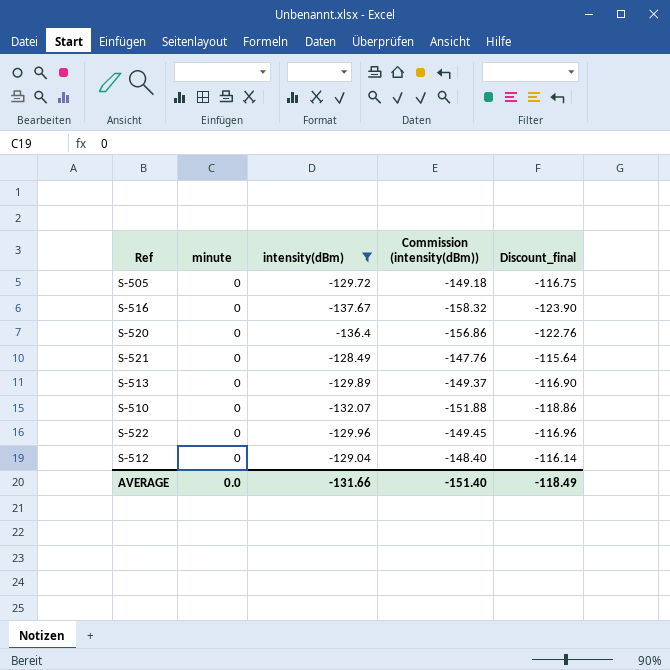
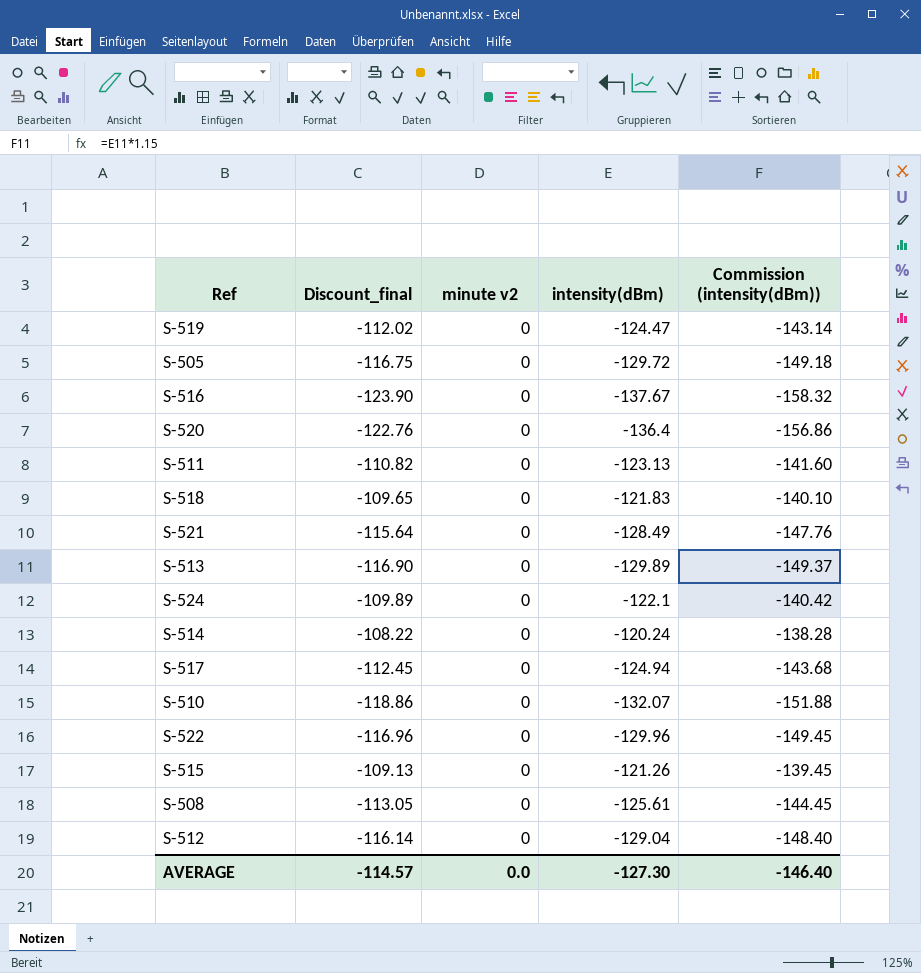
filter: intensity(dBm) <= -128.49 -> none
column Discount_final | position: 5 -> 2
column name: minute -> minute v2
AVERAGE | Discount_final: -118.49 -> -114.57
AVERAGE | intensity(dBm): -131.66 -> -127.30
AVERAGE | Commission (intensity(dBm)): -151.40 -> -146.40

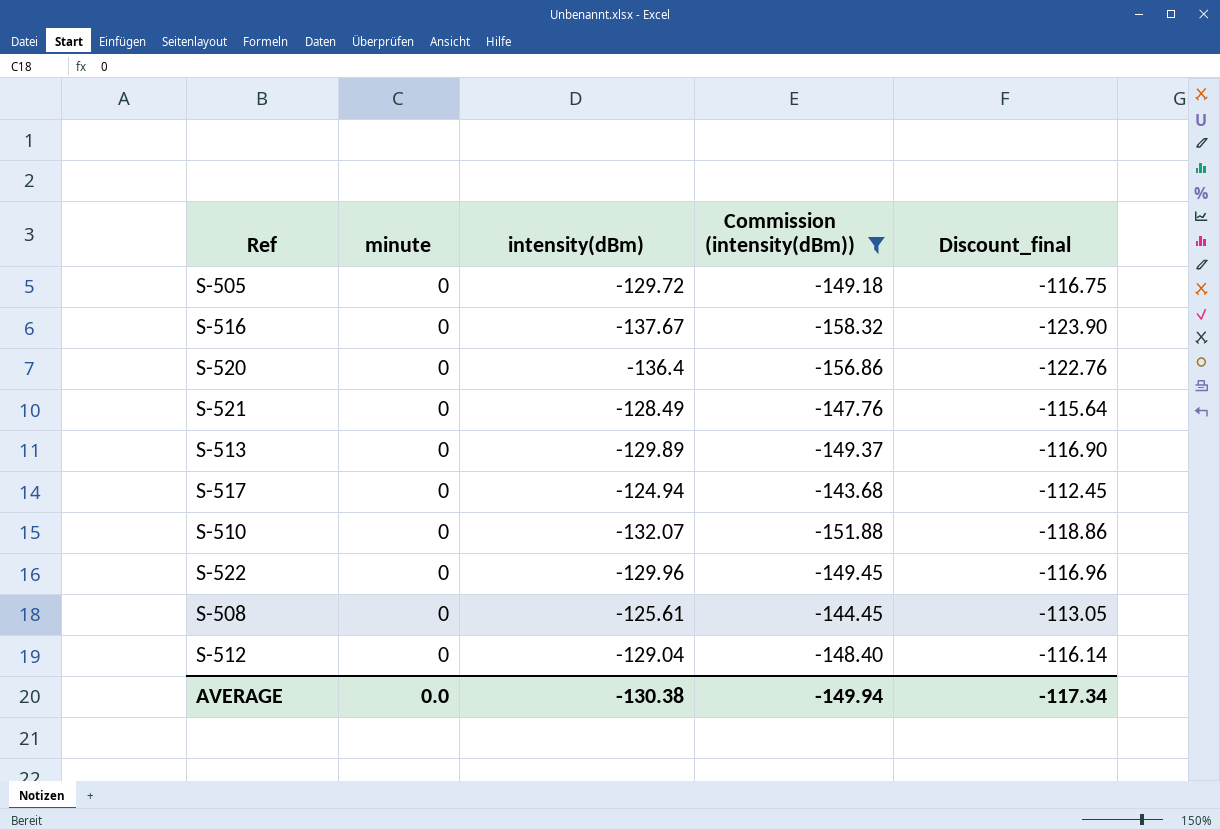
filter: none -> Commission (intensity(dBm)) <= -143.68
column name: minute v2 -> minute
column Discount_final | position: 2 -> 5
AVERAGE | intensity(dBm): -127.30 -> -130.38
AVERAGE | Commission (intensity(dBm)): -146.40 -> -149.94
AVERAGE | Discount_final: -114.57 -> -117.34

